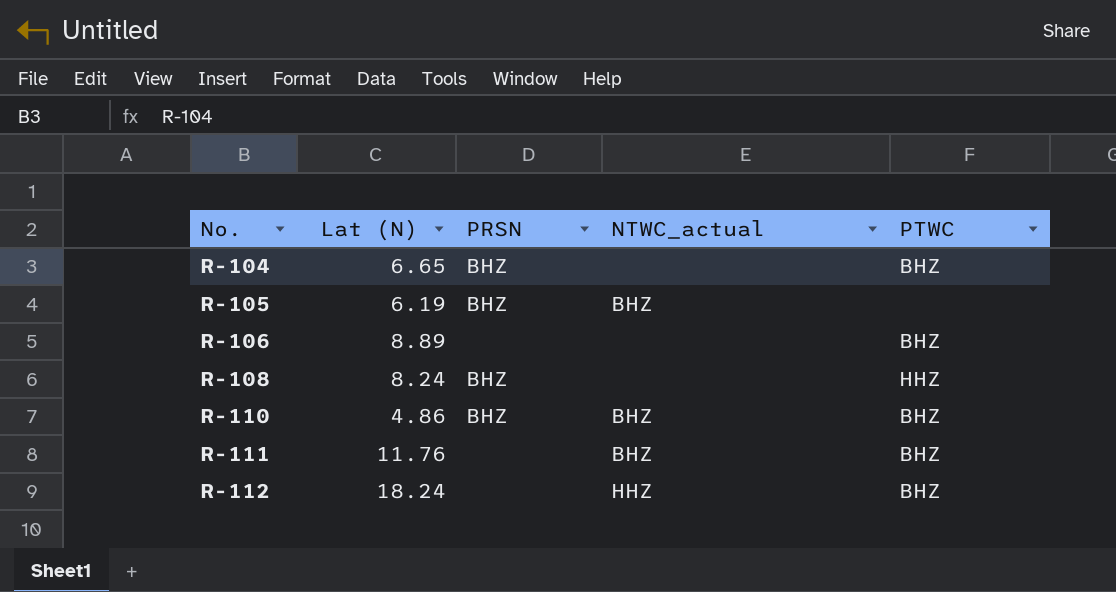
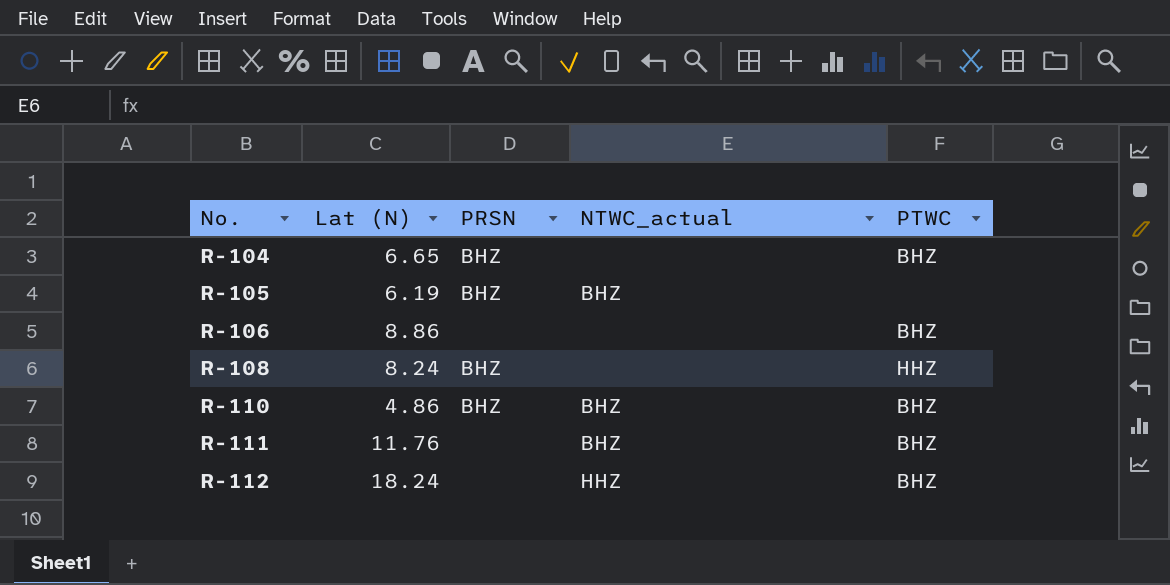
R-106 | Lat (N): 8.89 -> 8.86

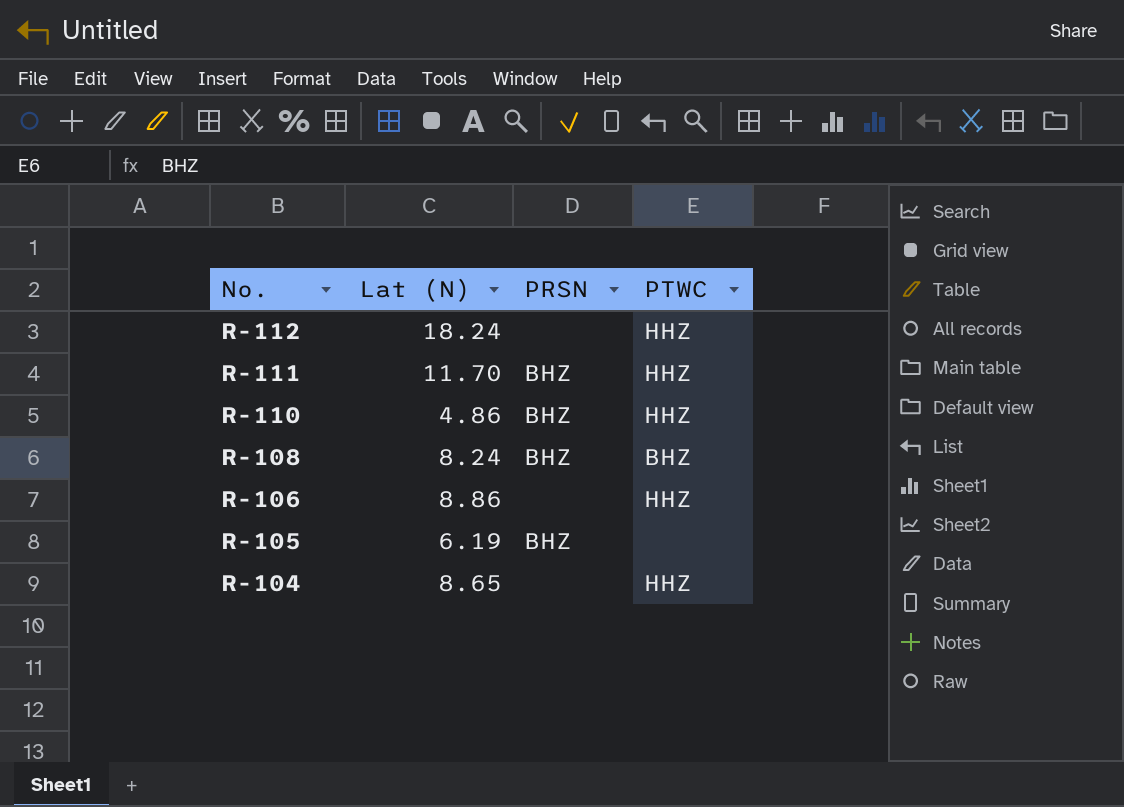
row order: No. ascending -> No. descending
column NTWC_actual | position: 4 -> none
R-112 | PTWC: BHZ -> HHZ
R-111 | Lat (N): 11.76 -> 11.70
R-111 | PRSN: none -> BHZ
R-111 | PTWC: BHZ -> HHZ
R-110 | PTWC: BHZ -> HHZ
R-108 | PTWC: HHZ -> BHZ
R-106 | PTWC: BHZ -> HHZ
R-104 | Lat (N): 6.65 -> 8.65
R-104 | PRSN: BHZ -> none
R-104 | PTWC: BHZ -> HHZ

